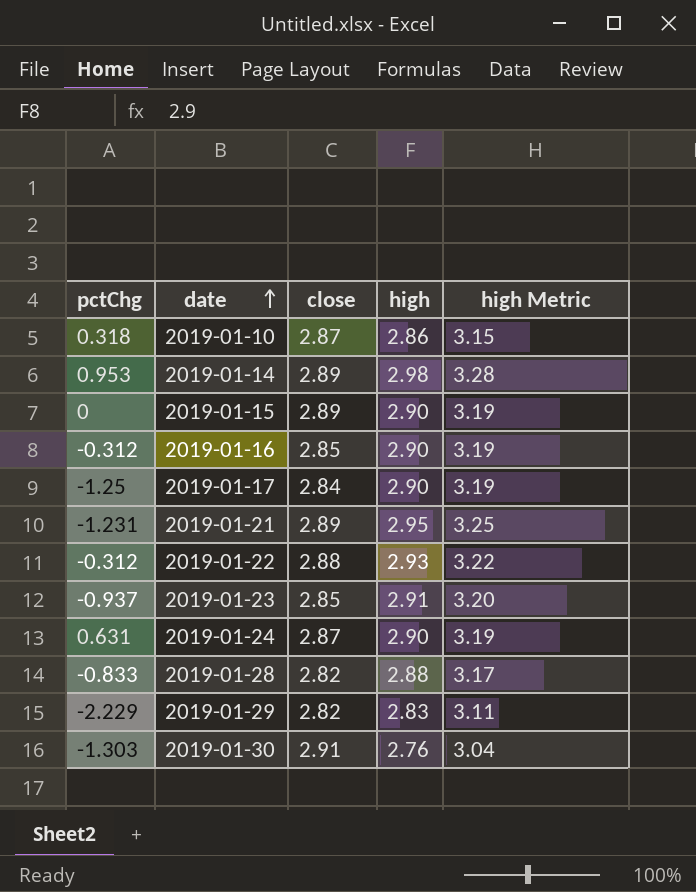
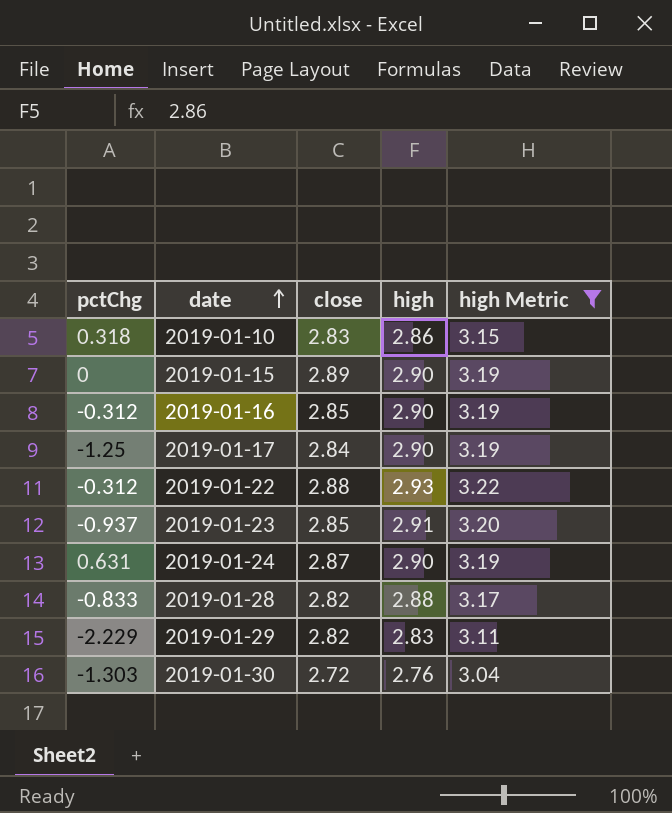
filter: none -> high Metric <= 3.22
2019-01-10 | close: 2.87 -> 2.83
2019-01-30 | close: 2.91 -> 2.72

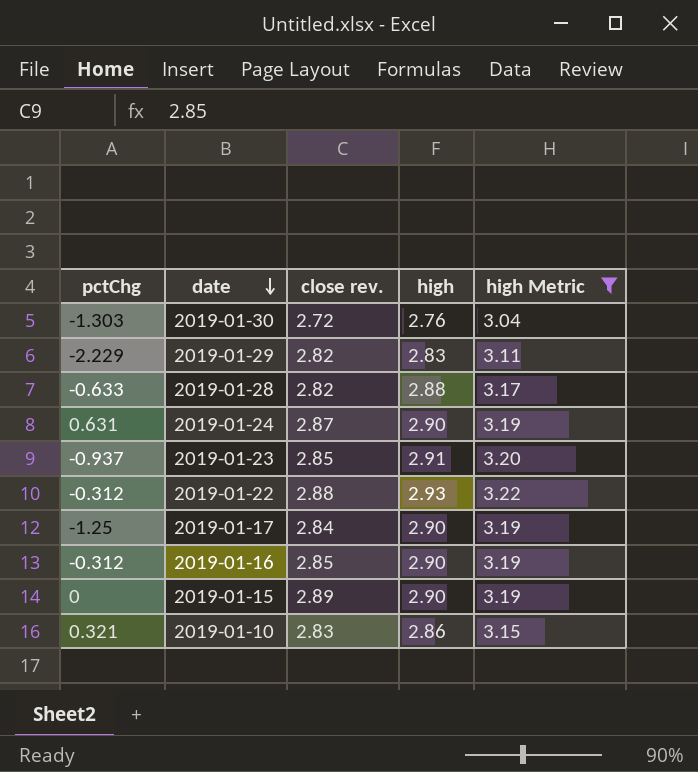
row order: date ascending -> date descending
column name: close -> close rev.
2019-01-28 | pctChg: -0.833 -> -0.633
2019-01-10 | pctChg: 0.318 -> 0.321

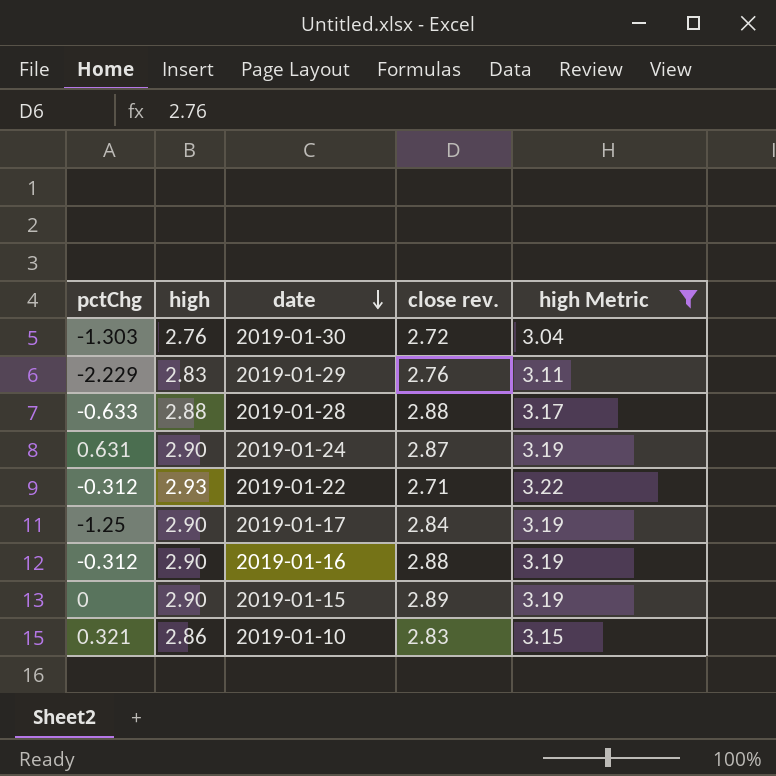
column high | position: 4 -> 2
row 2019-01-23: -0.937 | 2.85 | 2.91 | 3.20 -> none
2019-01-29 | close rev.: 2.82 -> 2.76
2019-01-28 | close rev.: 2.82 -> 2.88
2019-01-22 | close rev.: 2.88 -> 2.71
2019-01-16 | close rev.: 2.85 -> 2.88

